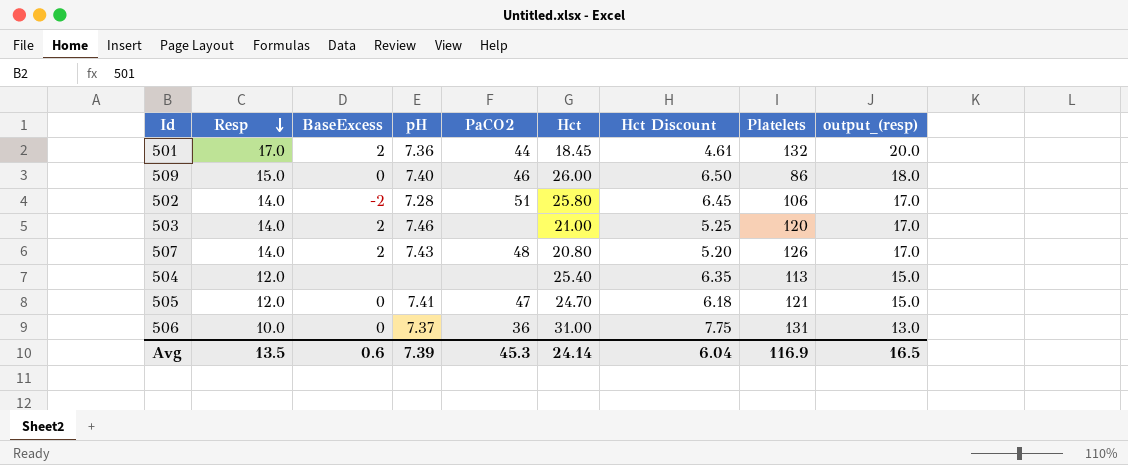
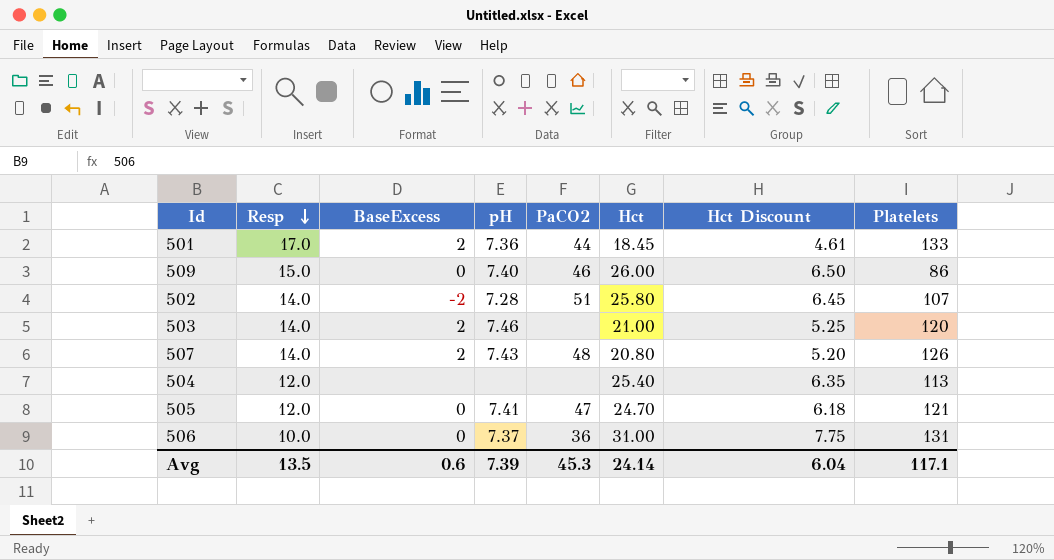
column output_(resp) | formula: [Resp] + 3 -> none
501 | Platelets: 132 -> 133
502 | Platelets: 106 -> 107
Avg | Platelets: 116.9 -> 117.1

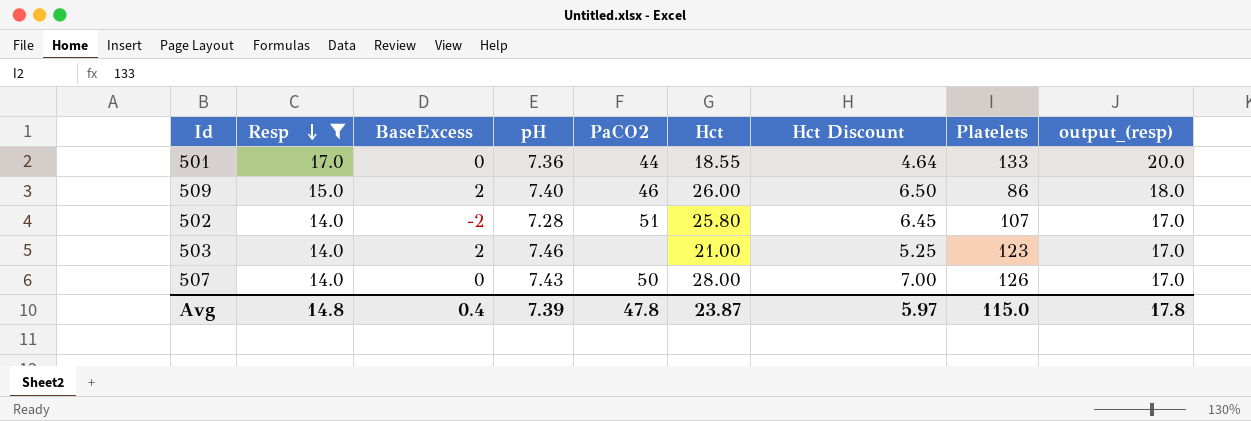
filter: none -> Resp >= 14.0
column output_(resp) | formula: none -> [Resp] + 3
501 | BaseExcess: 2 -> 0
501 | Hct: 18.45 -> 18.55
501 | Hct Discount: 4.61 -> 4.64
509 | BaseExcess: 0 -> 2
503 | Platelets: 120 -> 123
507 | BaseExcess: 2 -> 0
507 | PaCO2: 48 -> 50
507 | Hct: 20.80 -> 28.00
507 | Hct Discount: 5.20 -> 7.00
Avg | Resp: 13.5 -> 14.8
Avg | BaseExcess: 0.6 -> 0.4
Avg | PaCO2: 45.3 -> 47.8
Avg | Hct: 24.14 -> 23.87
Avg | Hct Discount: 6.04 -> 5.97
Avg | Platelets: 117.1 -> 115.0

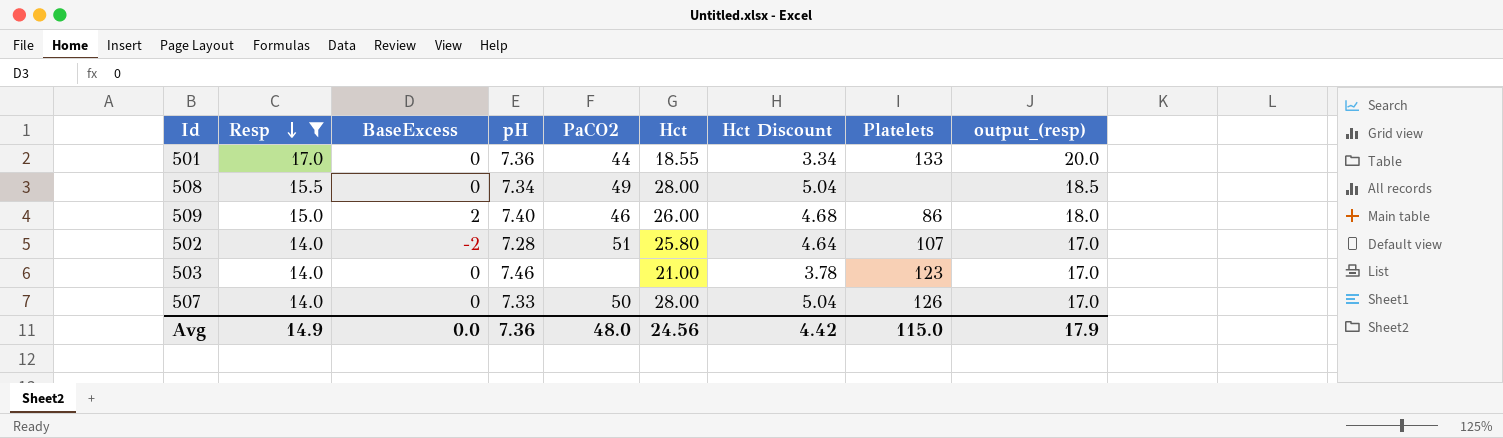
column Hct Discount | formula: [Hct] * 0.25 -> [Hct] * 0.18
row 508: none -> 15.5 | 0 | 7.34 | 49 | 28.00 | 5.04 | none | 18.5
503 | BaseExcess: 2 -> 0
507 | pH: 7.43 -> 7.33
Avg | Resp: 14.8 -> 14.9
Avg | BaseExcess: 0.4 -> 0.0
Avg | pH: 7.39 -> 7.36
Avg | PaCO2: 47.8 -> 48.0
Avg | Hct: 23.87 -> 24.56
Avg | Hct Discount: 5.97 -> 4.42
Avg | output_(resp): 17.8 -> 17.9

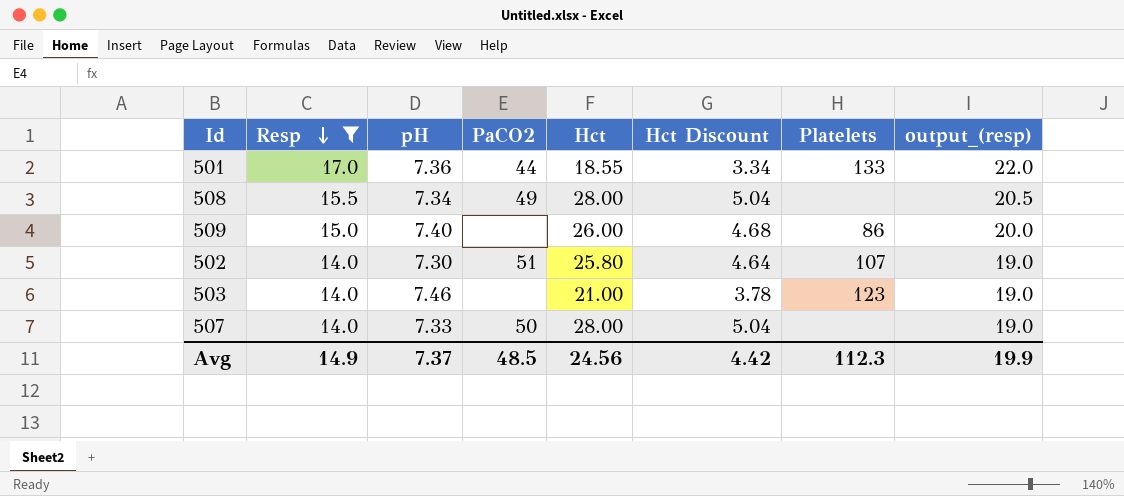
column BaseExcess | position: 3 -> none
column output_(resp) | formula: [Resp] + 3 -> [Resp] + 5
509 | PaCO2: 46 -> none
502 | pH: 7.28 -> 7.30
507 | Platelets: 126 -> none
Avg | pH: 7.36 -> 7.37
Avg | PaCO2: 48.0 -> 48.5
Avg | Platelets: 115.0 -> 112.3
Avg | output_(resp): 17.9 -> 19.9

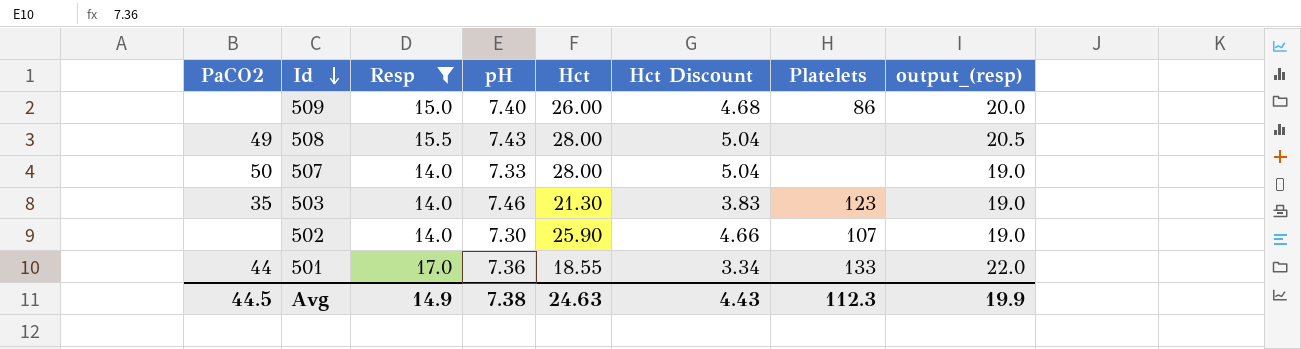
row order: Resp descending -> Id descending
column PaCO2 | position: 4 -> 1
508 | pH: 7.34 -> 7.43
503 | PaCO2: none -> 35
503 | Hct: 21.00 -> 21.30
503 | Hct Discount: 3.78 -> 3.83
502 | PaCO2: 51 -> none
502 | Hct: 25.80 -> 25.90
502 | Hct Discount: 4.64 -> 4.66
Avg | PaCO2: 48.5 -> 44.5
Avg | pH: 7.37 -> 7.38
Avg | Hct: 24.56 -> 24.63
Avg | Hct Discount: 4.42 -> 4.43

